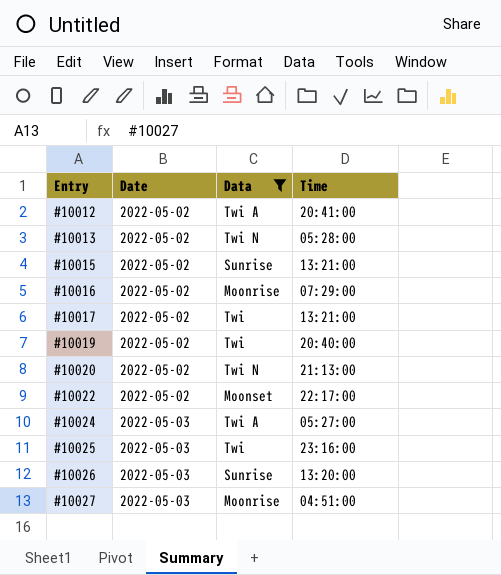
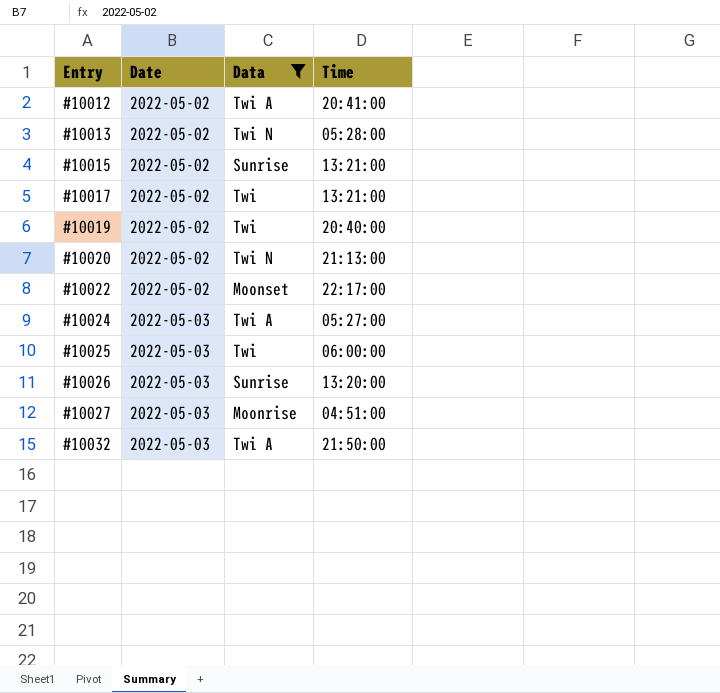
row #10016: 2022-05-02 | Moonrise | 07:29:00 -> none
#10025 | Time: 23:16:00 -> 06:00:00
row #10032: none -> 2022-05-03 | Twi A | 21:50:00

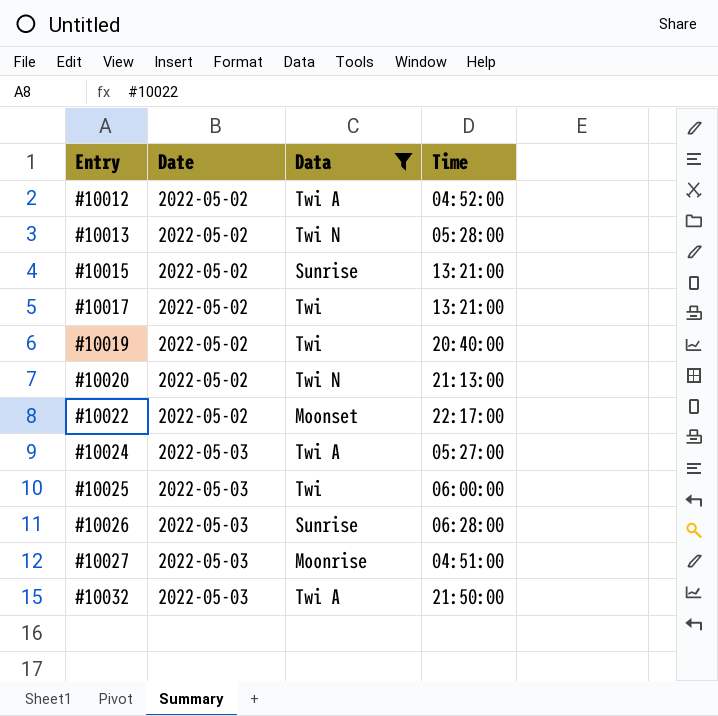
#10012 | Time: 20:41:00 -> 04:52:00
#10026 | Time: 13:20:00 -> 06:28:00

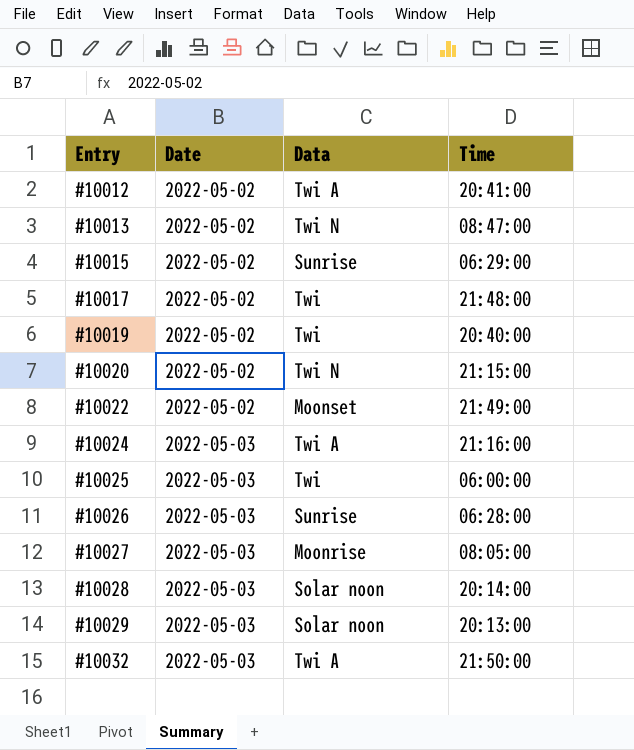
filter: Data != Solar noon -> none
#10012 | Time: 04:52:00 -> 20:41:00
#10013 | Time: 05:28:00 -> 08:47:00
#10015 | Time: 13:21:00 -> 06:29:00
#10017 | Time: 13:21:00 -> 21:48:00
#10020 | Time: 21:13:00 -> 21:15:00
#10022 | Time: 22:17:00 -> 21:49:00
#10024 | Time: 05:27:00 -> 21:16:00
#10027 | Time: 04:51:00 -> 08:05:00

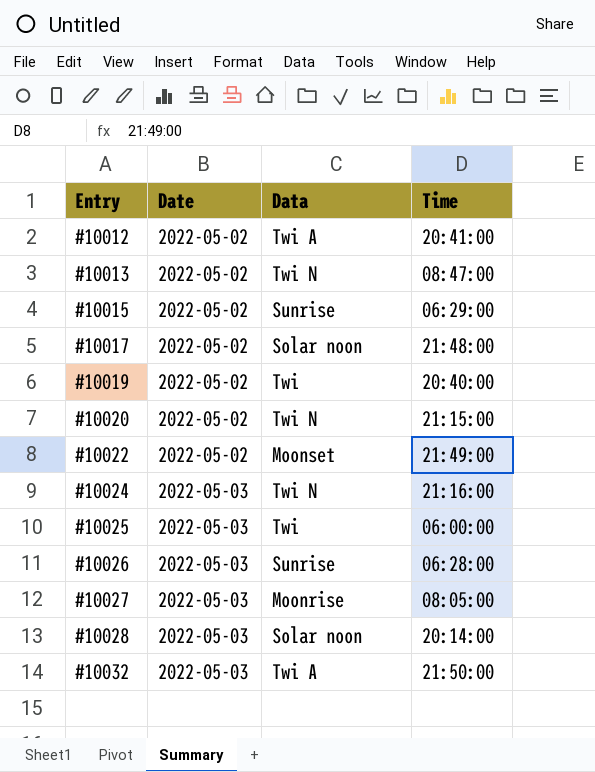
row #10029: 2022-05-03 | Solar noon | 20:13:00 -> none
#10017 | Data: Twi -> Solar noon
#10024 | Data: Twi A -> Twi N

